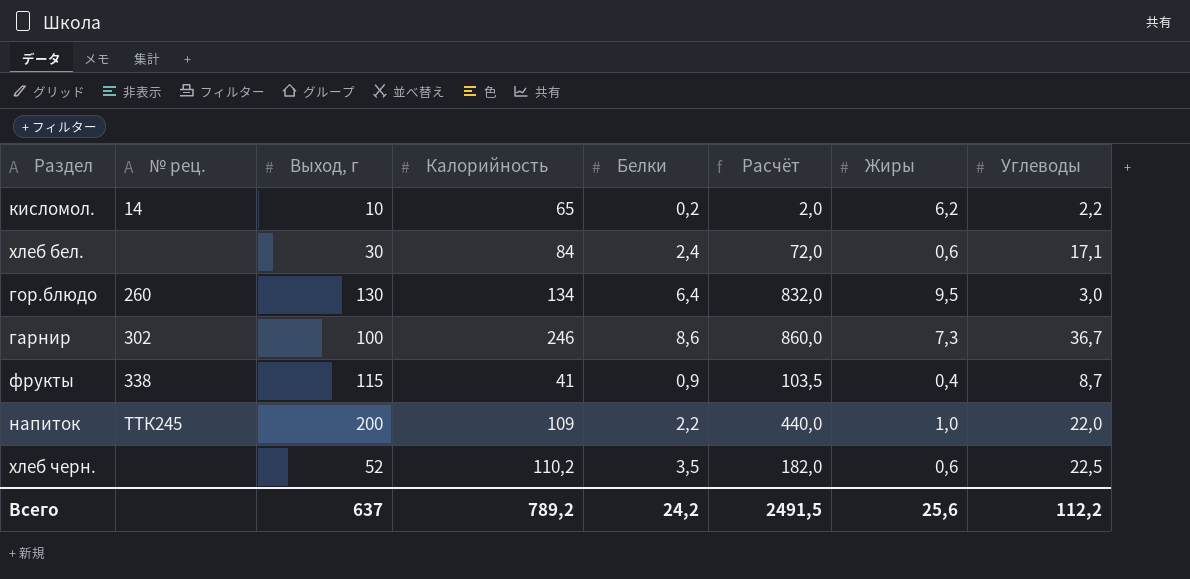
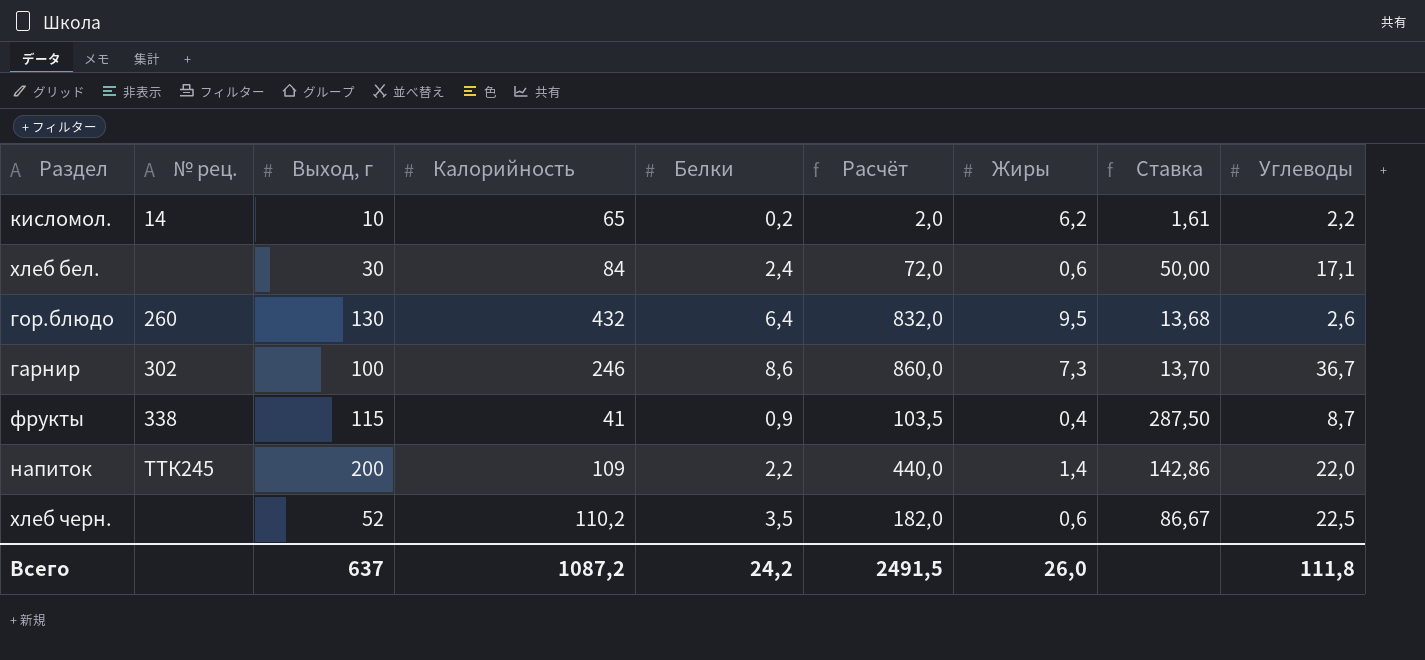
column Ставка | formula: none -> [Выход, г] / [Жиры]
гор.блюдо | Калорийность: 134 -> 432
гор.блюдо | Углеводы: 3,0 -> 2,6
напиток | Жиры: 1,0 -> 1,4
Всего | Калорийность: 789,2 -> 1087,2
Всего | Жиры: 25,6 -> 26,0
Всего | Углеводы: 112,2 -> 111,8

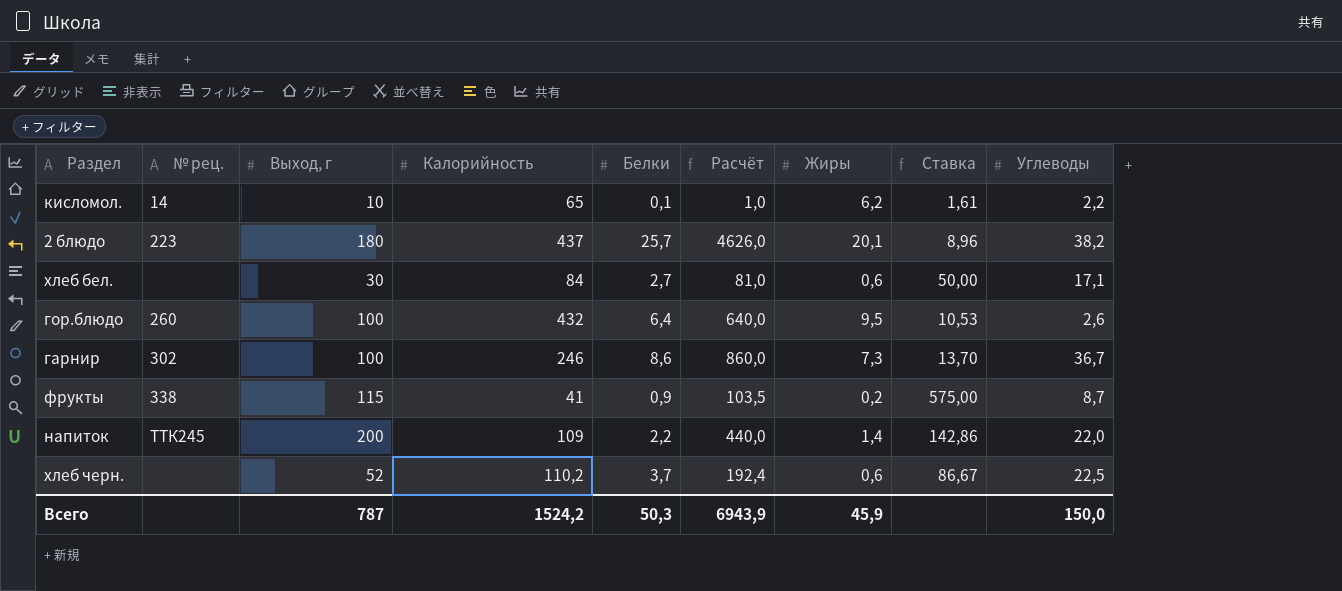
кисломол. | Белки: 0,2 -> 0,1
кисломол. | Расчёт: 2,0 -> 1,0
row 2 блюдо: none -> 223 | 180 | 437 | 25,7 | 4626,0 | 20,1 | 8,96 | 38,2
хлеб бел. | Белки: 2,4 -> 2,7
хлеб бел. | Расчёт: 72,0 -> 81,0
гор.блюдо | Выход, г: 130 -> 100
гор.блюдо | Расчёт: 832,0 -> 640,0
гор.блюдо | Ставка: 13,68 -> 10,53
фрукты | Жиры: 0,4 -> 0,2
фрукты | Ставка: 287,50 -> 575,00
хлеб черн. | Белки: 3,5 -> 3,7
хлеб черн. | Расчёт: 182,0 -> 192,4
Всего | Выход, г: 637 -> 787
Всего | Калорийность: 1087,2 -> 1524,2
Всего | Белки: 24,2 -> 50,3
Всего | Расчёт: 2491,5 -> 6943,9
Всего | Жиры: 26,0 -> 45,9
Всего | Углеводы: 111,8 -> 150,0

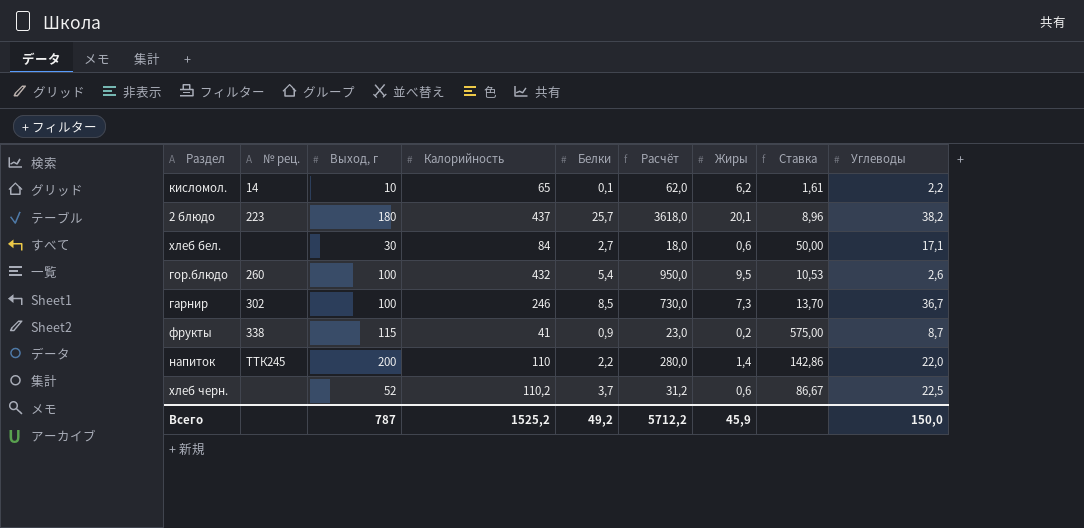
column Расчёт | formula: [Выход, г] * [Белки] -> [Выход, г] * [Жиры]
гор.блюдо | Белки: 6,4 -> 5,4
гарнир | Белки: 8,6 -> 8,5
напиток | Калорийность: 109 -> 110
Всего | Калорийность: 1524,2 -> 1525,2
Всего | Белки: 50,3 -> 49,2
Всего | Расчёт: 6943,9 -> 5712,2

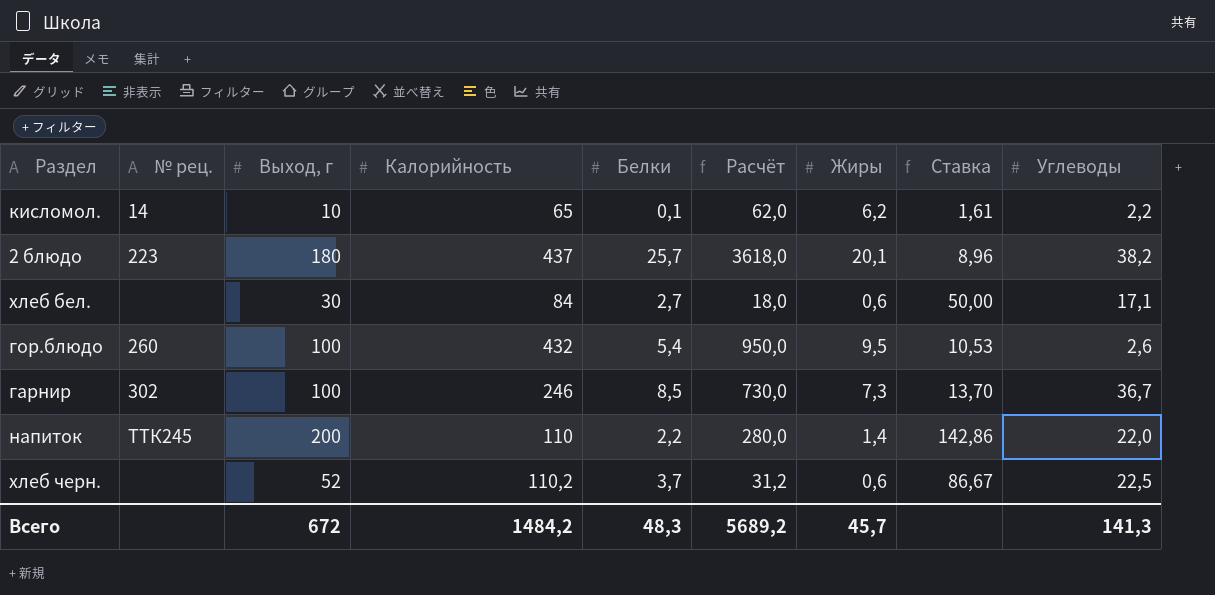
row фрукты: 338 | 115 | 41 | 0,9 | 23,0 | 0,2 | 575,00 | 8,7 -> none
Всего | Выход, г: 787 -> 672
Всего | Калорийность: 1525,2 -> 1484,2
Всего | Белки: 49,2 -> 48,3
Всего | Расчёт: 5712,2 -> 5689,2
Всего | Жиры: 45,9 -> 45,7
Всего | Углеводы: 150,0 -> 141,3

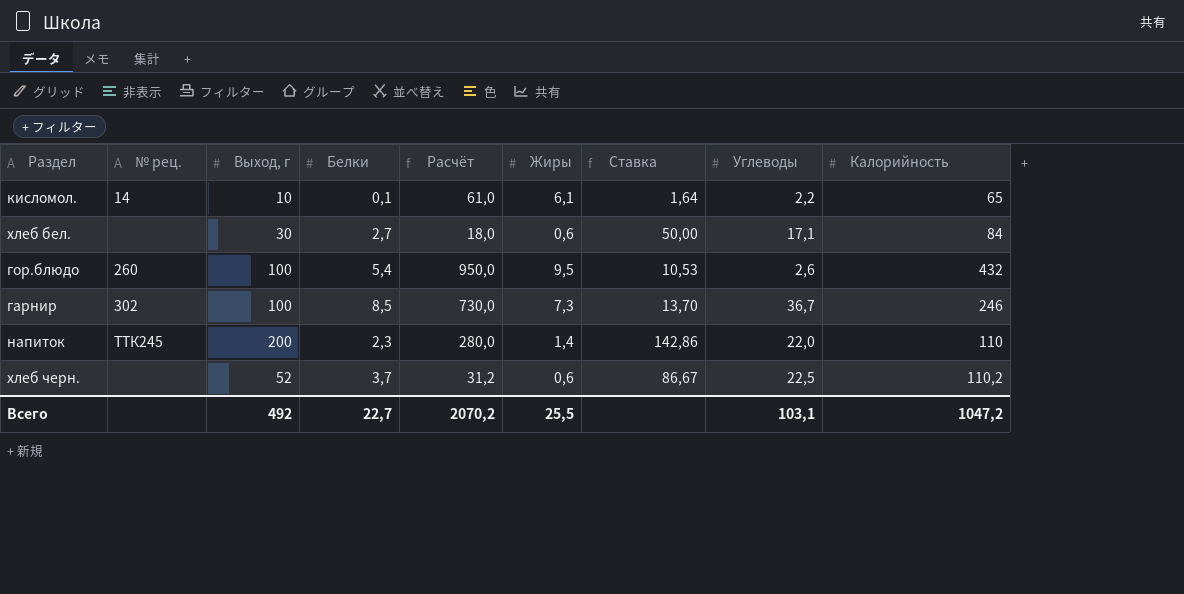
column Калорийность | position: 4 -> 9
row 2 блюдо: 223 | 180 | 437 | 25,7 | 3618,0 | 20,1 | 8,96 | 38,2 -> none
кисломол. | Расчёт: 62,0 -> 61,0
кисломол. | Жиры: 6,2 -> 6,1
кисломол. | Ставка: 1,61 -> 1,64
напиток | Белки: 2,2 -> 2,3
Всего | Выход, г: 672 -> 492
Всего | Белки: 48,3 -> 22,7
Всего | Расчёт: 5689,2 -> 2070,2
Всего | Жиры: 45,7 -> 25,5
Всего | Углеводы: 141,3 -> 103,1
Всего | Калорийность: 1484,2 -> 1047,2

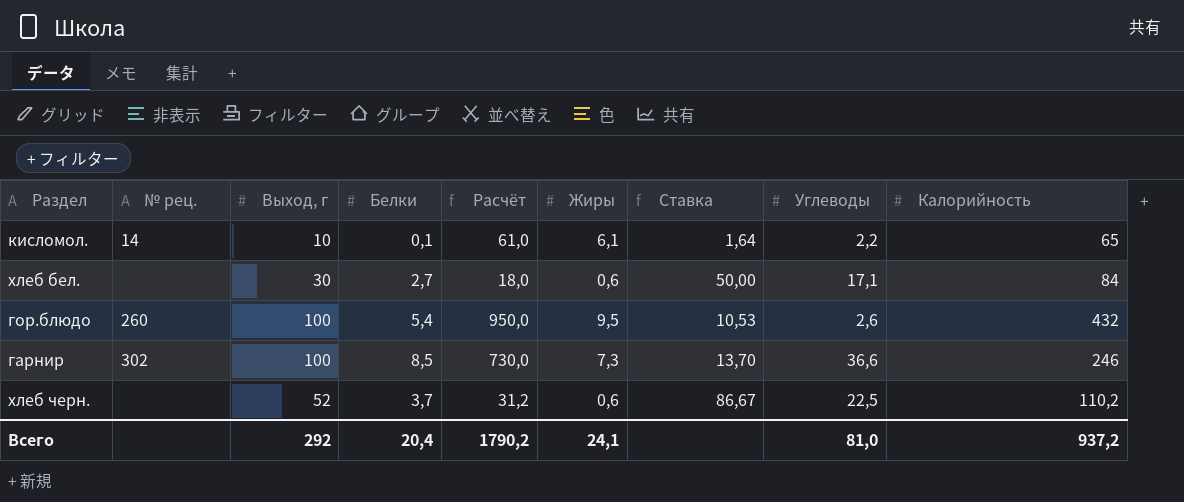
row напиток: ТТК245 | 200 | 2,3 | 280,0 | 1,4 | 142,86 | 22,0 | 110 -> none
гарнир | Углеводы: 36,7 -> 36,6
Всего | Выход, г: 492 -> 292
Всего | Белки: 22,7 -> 20,4
Всего | Расчёт: 2070,2 -> 1790,2
Всего | Жиры: 25,5 -> 24,1
Всего | Углеводы: 103,1 -> 81,0
Всего | Калорийность: 1047,2 -> 937,2

